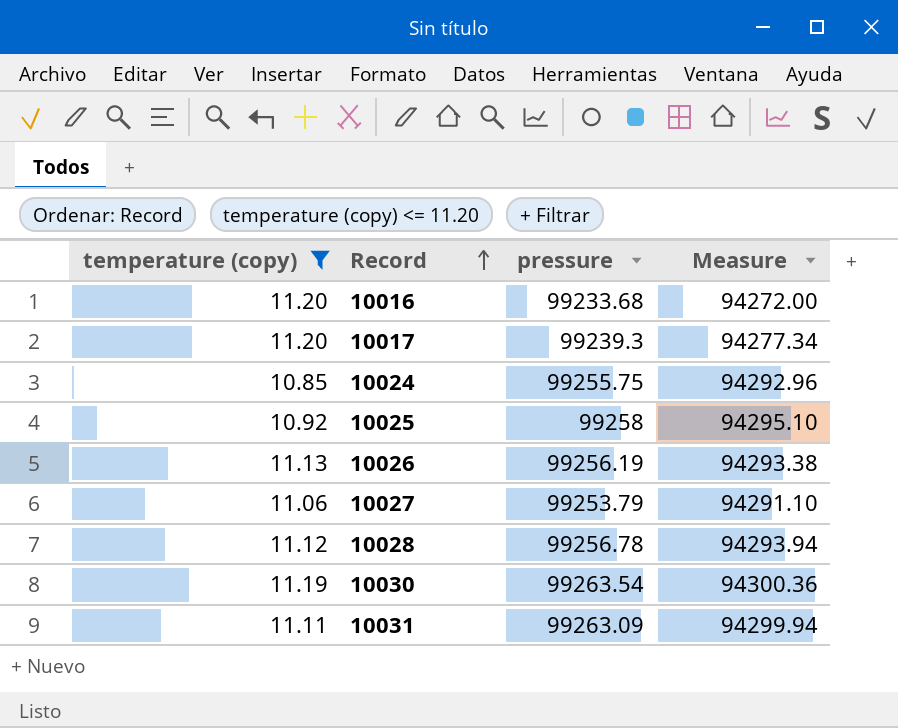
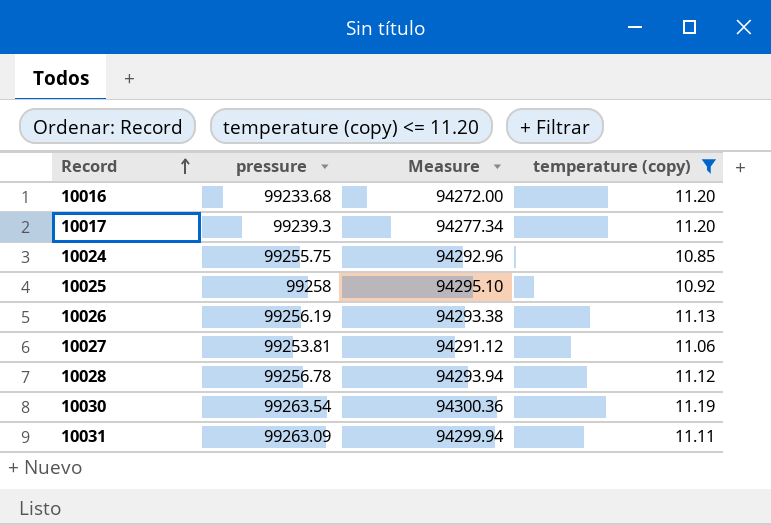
column temperature (copy) | position: 1 -> 4
10027 | pressure: 99253.79 -> 99253.81
10027 | Measure: 94291.10 -> 94291.12

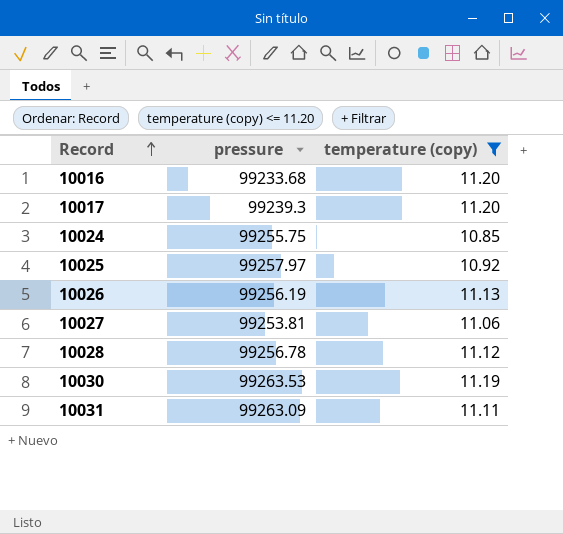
column Measure | formula: [pressure] * 0.95 -> none
10025 | pressure: 99258 -> 99257.97
10030 | pressure: 99263.54 -> 99263.53

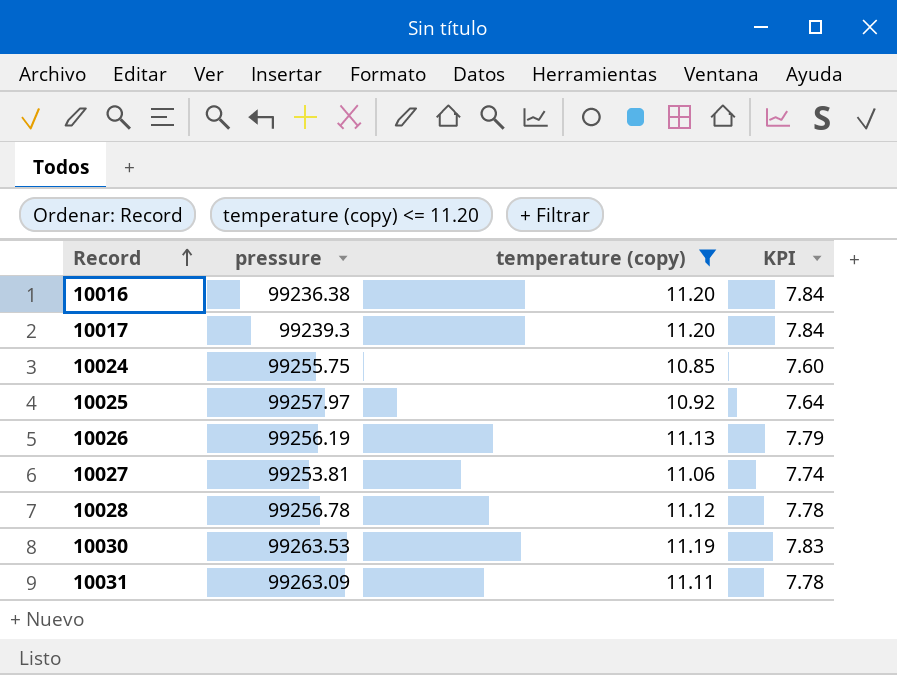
column KPI | formula: none -> [temperature (copy)] * 0.7
10016 | pressure: 99233.68 -> 99236.38

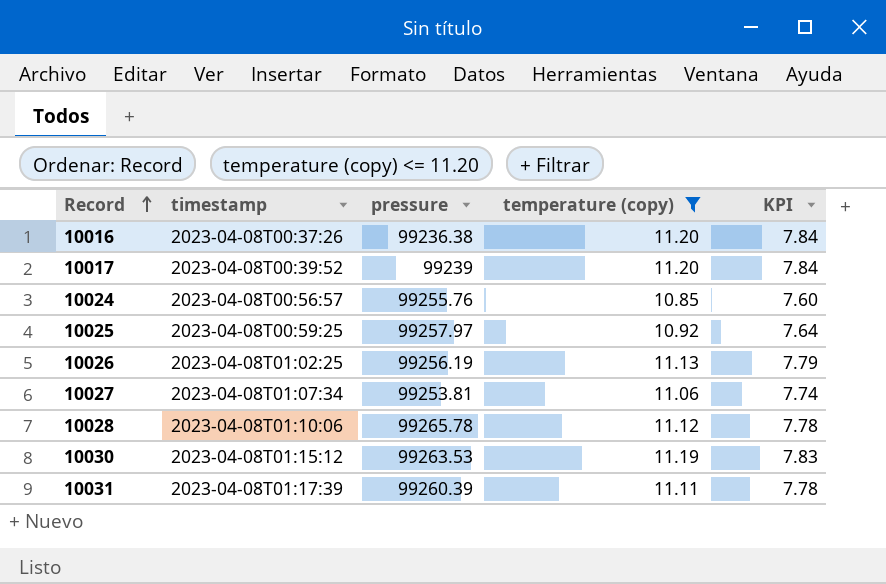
column timestamp | position: none -> 2
10017 | pressure: 99239.3 -> 99239
10024 | pressure: 99255.75 -> 99255.76
10028 | pressure: 99256.78 -> 99265.78
10031 | pressure: 99263.09 -> 99260.39

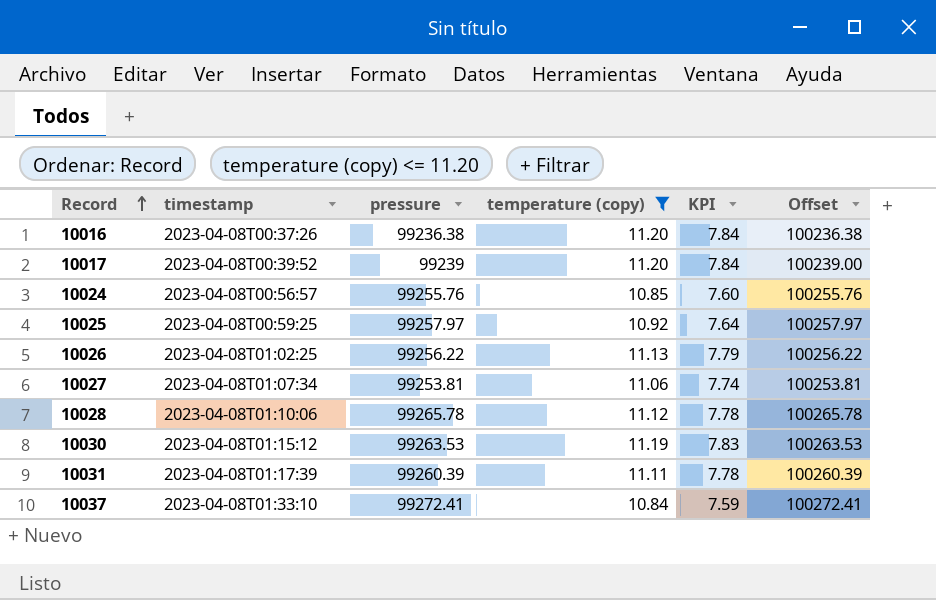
column Offset | formula: none -> [pressure] + 1000
10026 | pressure: 99256.19 -> 99256.22
row 10037: none -> 2023-04-08T01:33:10 | 99272.41 | 10.84 | 7.59 | 100272.41

